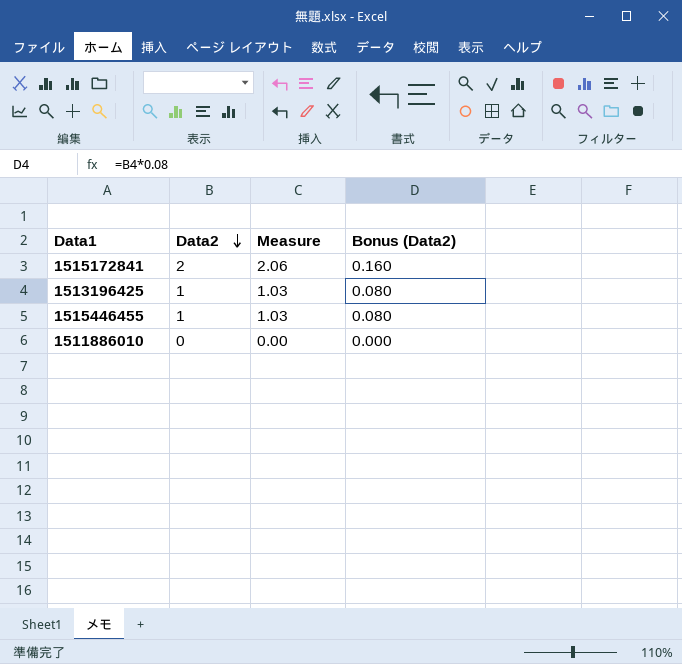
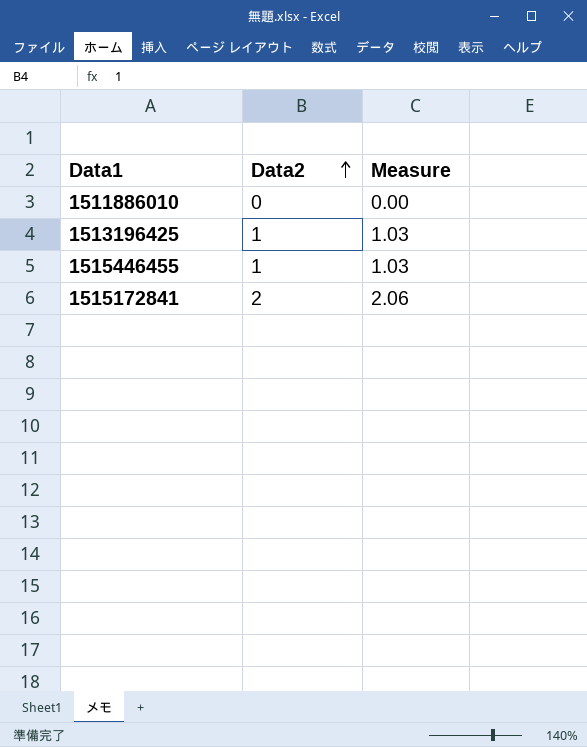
row order: Data2 descending -> Data2 ascending
column Bonus (Data2) | formula: [Data2] * 0.08 -> none

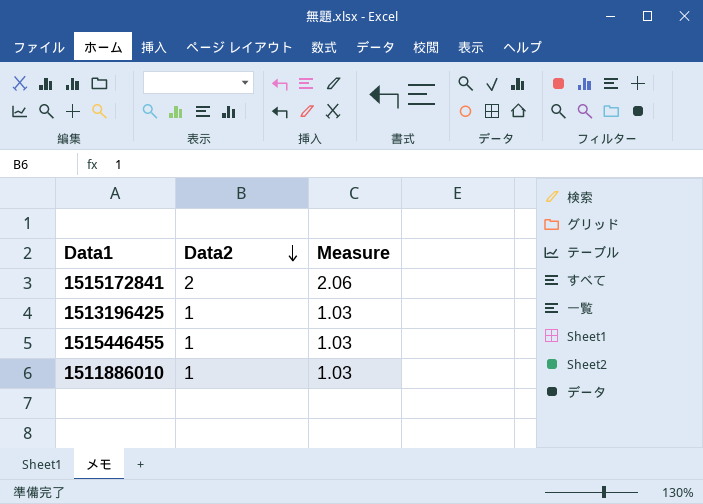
row order: Data2 ascending -> Data2 descending
1511886010 | Data2: 0 -> 1
1511886010 | Measure: 0.00 -> 1.03

